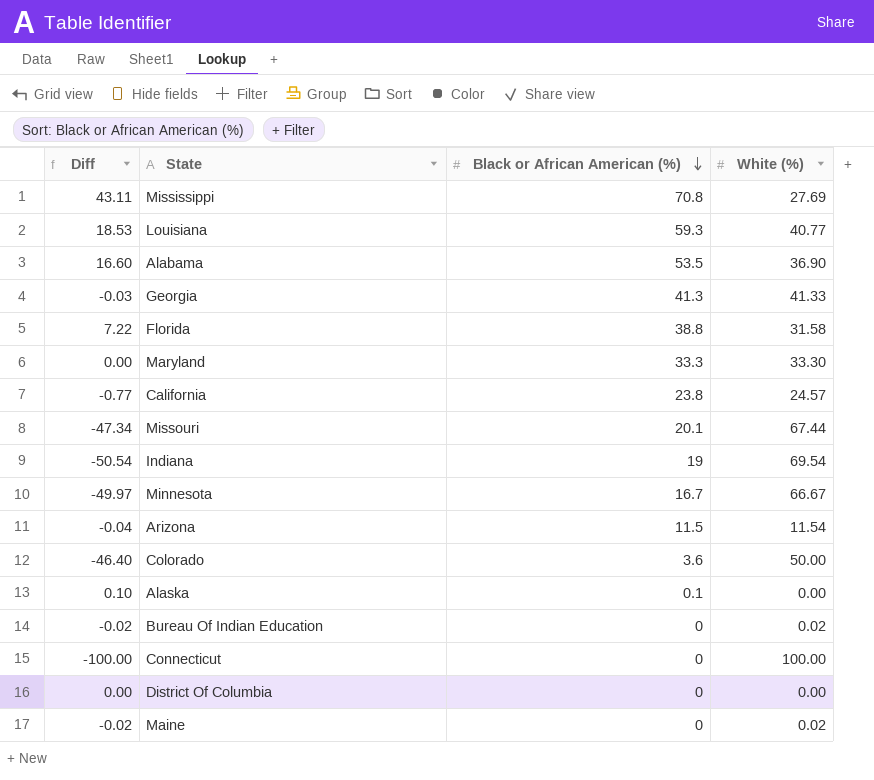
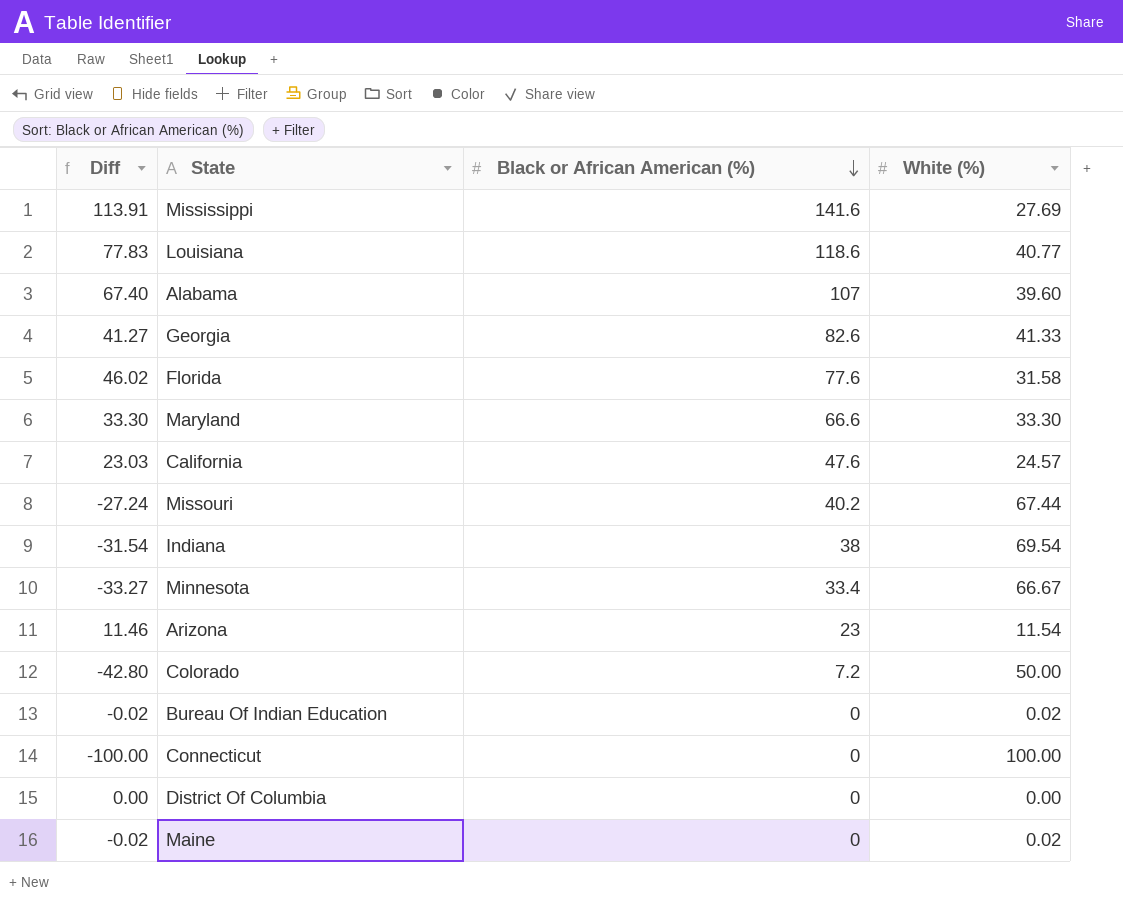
row Alaska: 0.10 | 0.1 | 0.00 -> none
Mississippi | Diff: 43.11 -> 113.91
Mississippi | Black or African American (%): 70.8 -> 141.6
Louisiana | Diff: 18.53 -> 77.83
Louisiana | Black or African American (%): 59.3 -> 118.6
Alabama | Diff: 16.60 -> 67.40
Alabama | Black or African American (%): 53.5 -> 107
Alabama | White (%): 36.90 -> 39.60
Georgia | Diff: -0.03 -> 41.27
Georgia | Black or African American (%): 41.3 -> 82.6
Florida | Diff: 7.22 -> 46.02
Florida | Black or African American (%): 38.8 -> 77.6
Maryland | Diff: 0.00 -> 33.30
Maryland | Black or African American (%): 33.3 -> 66.6
California | Diff: -0.77 -> 23.03
California | Black or African American (%): 23.8 -> 47.6
Missouri | Diff: -47.34 -> -27.24
Missouri | Black or African American (%): 20.1 -> 40.2
Indiana | Diff: -50.54 -> -31.54
Indiana | Black or African American (%): 19 -> 38
Minnesota | Diff: -49.97 -> -33.27
Minnesota | Black or African American (%): 16.7 -> 33.4
Arizona | Diff: -0.04 -> 11.46
Arizona | Black or African American (%): 11.5 -> 23
Colorado | Diff: -46.40 -> -42.80
Colorado | Black or African American (%): 3.6 -> 7.2

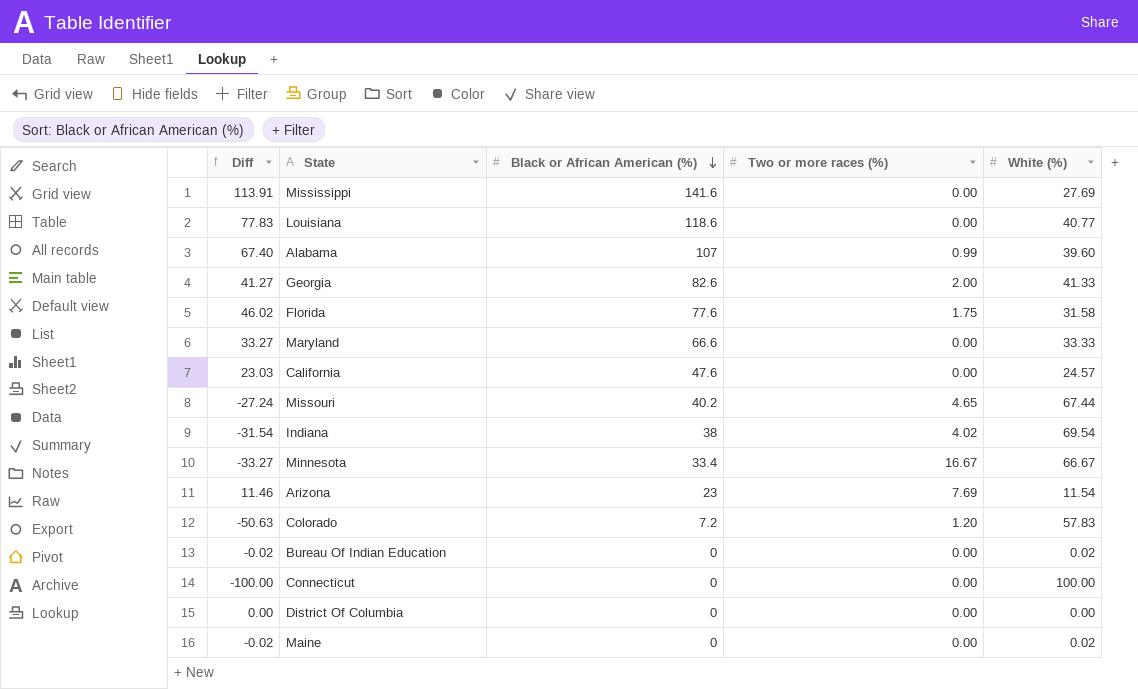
column Two or more races (%) | position: none -> 4
Maryland | Diff: 33.30 -> 33.27
Maryland | White (%): 33.30 -> 33.33
Colorado | Diff: -42.80 -> -50.63
Colorado | White (%): 50.00 -> 57.83

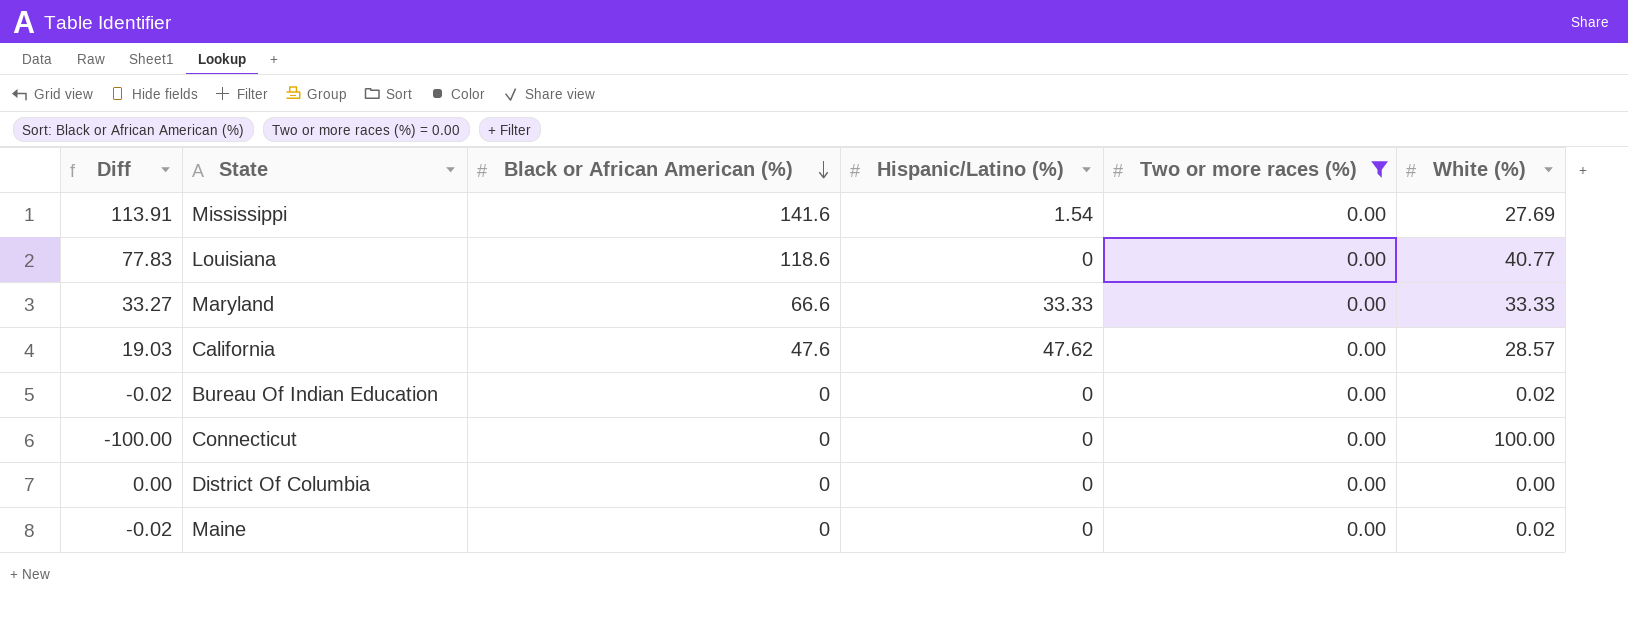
filter: none -> Two or more races (%) = 0.00
column Hispanic/Latino (%) | position: none -> 4
California | Diff: 23.03 -> 19.03
California | White (%): 24.57 -> 28.57

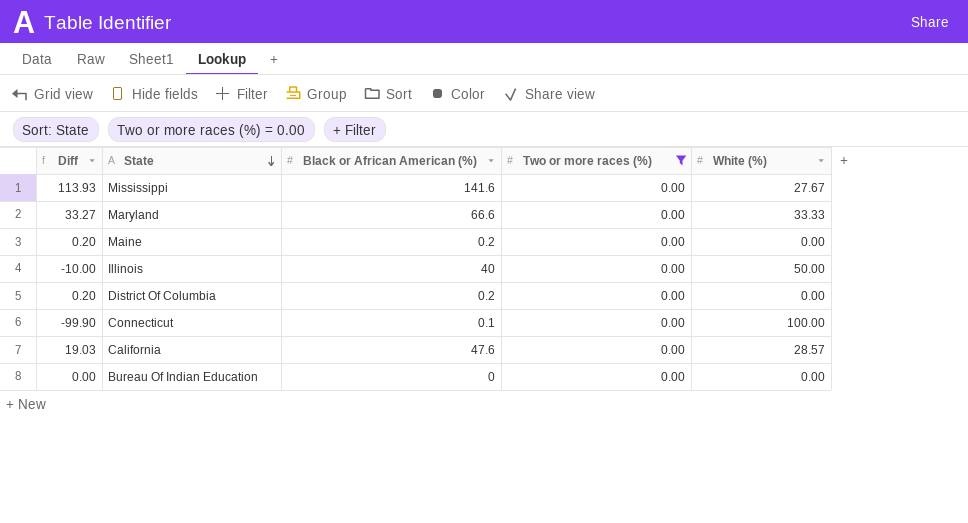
row order: Black or African American (%) descending -> State descending
column Hispanic/Latino (%) | position: 4 -> none
row Louisiana: 77.83 | 118.6 | 0 | 0.00 | 40.77 -> none
Mississippi | Diff: 113.91 -> 113.93
Mississippi | White (%): 27.69 -> 27.67
Maine | Diff: -0.02 -> 0.20
Maine | Black or African American (%): 0 -> 0.2
Maine | White (%): 0.02 -> 0.00
row Illinois: none -> -10.00 | 40 | 0.00 | 50.00
District Of Columbia | Diff: 0.00 -> 0.20
District Of Columbia | Black or African American (%): 0 -> 0.2
Connecticut | Diff: -100.00 -> -99.90
Connecticut | Black or African American (%): 0 -> 0.1
Bureau Of Indian Education | Diff: -0.02 -> 0.00
Bureau Of Indian Education | White (%): 0.02 -> 0.00

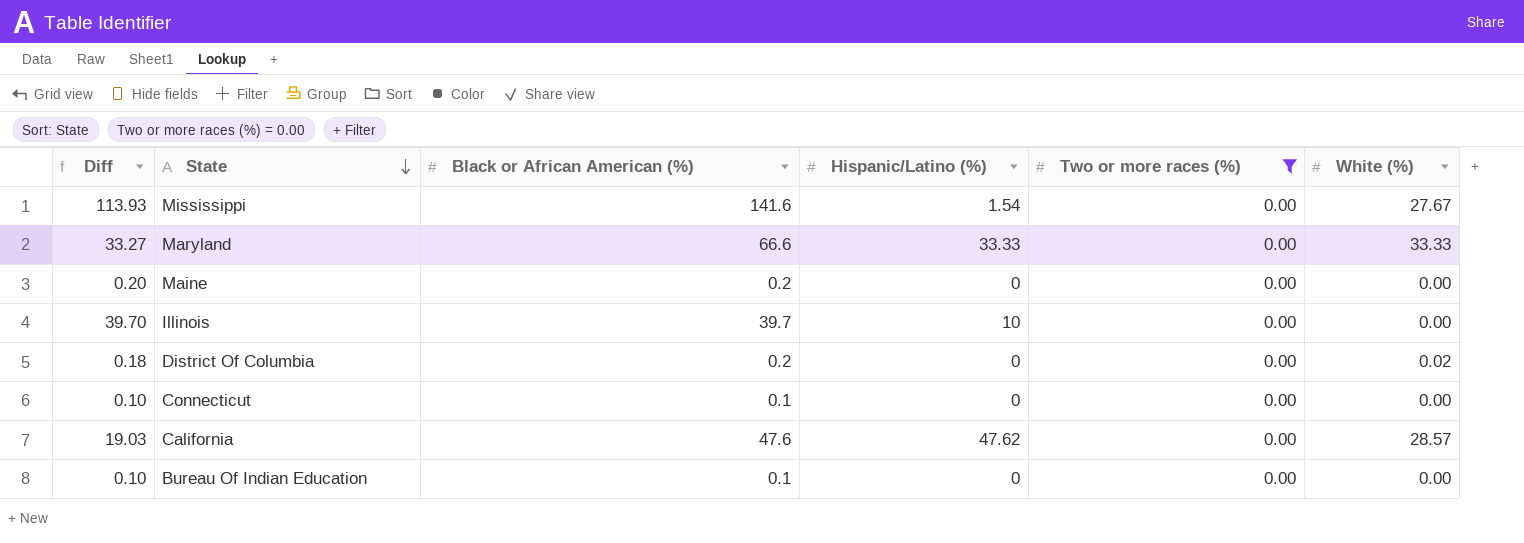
column Hispanic/Latino (%) | position: none -> 4
Illinois | Diff: -10.00 -> 39.70
Illinois | Black or African American (%): 40 -> 39.7
Illinois | White (%): 50.00 -> 0.00
District Of Columbia | Diff: 0.20 -> 0.18
District Of Columbia | White (%): 0.00 -> 0.02
Connecticut | Diff: -99.90 -> 0.10
Connecticut | White (%): 100.00 -> 0.00
Bureau Of Indian Education | Diff: 0.00 -> 0.10
Bureau Of Indian Education | Black or African American (%): 0 -> 0.1

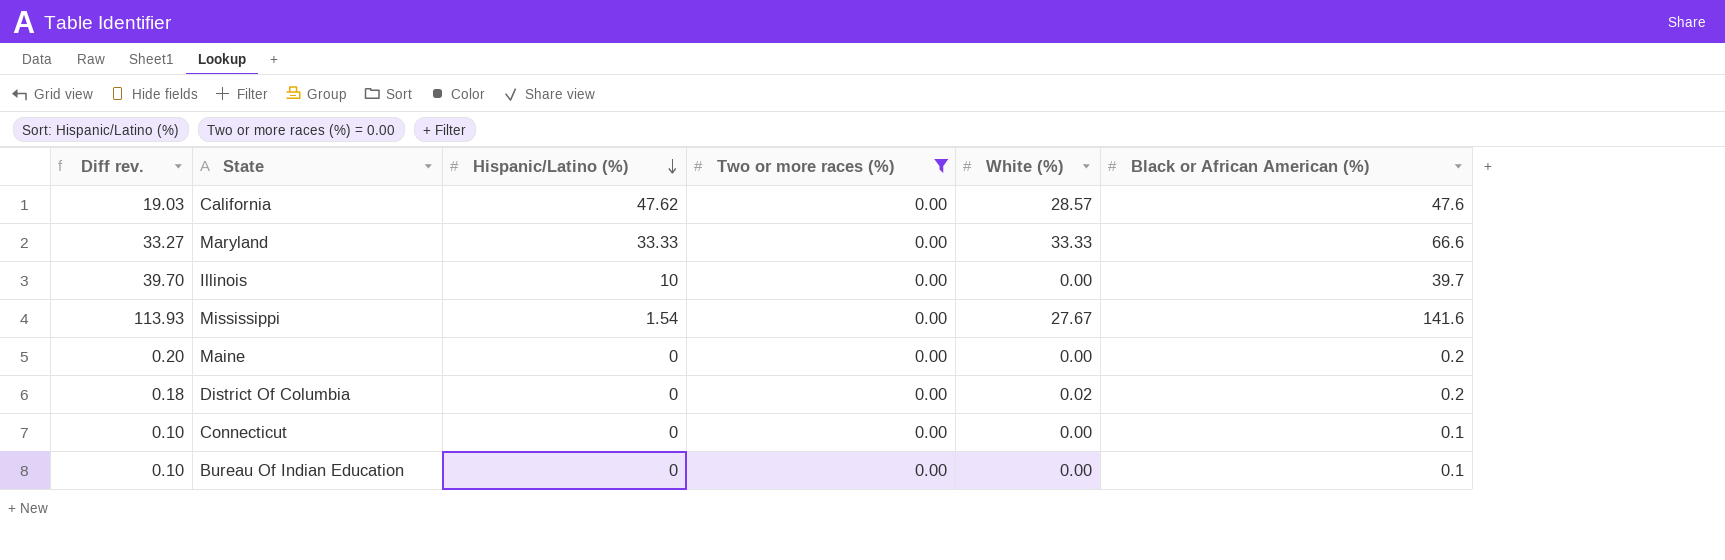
row order: State descending -> Hispanic/Latino (%) descending
column name: Diff -> Diff rev.
column Black or African American (%) | position: 3 -> 6

